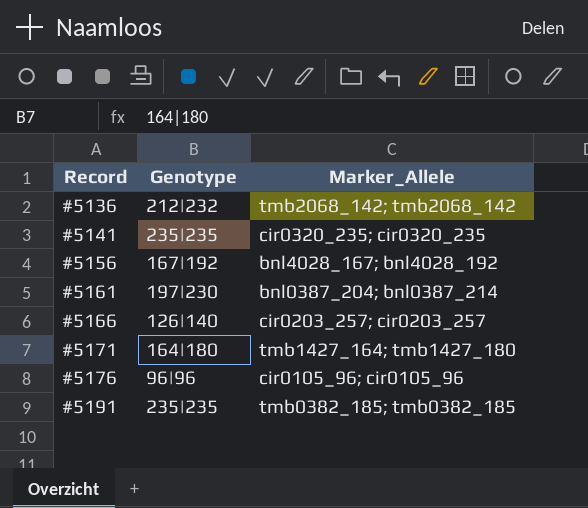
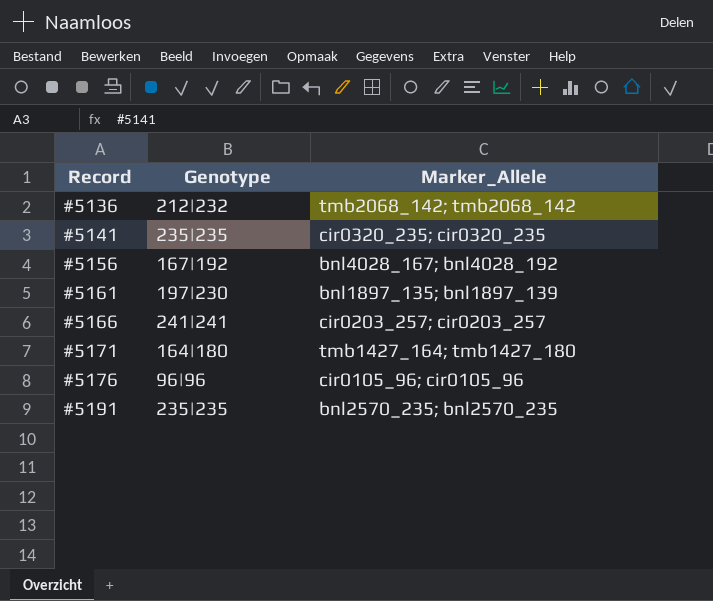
#5161 | Marker_Allele: bnl0387_204; bnl0387_214 -> bnl1897_135; bnl1897_139
#5166 | Genotype: 126|140 -> 241|241
#5191 | Marker_Allele: tmb0382_185; tmb0382_185 -> bnl2570_235; bnl2570_235

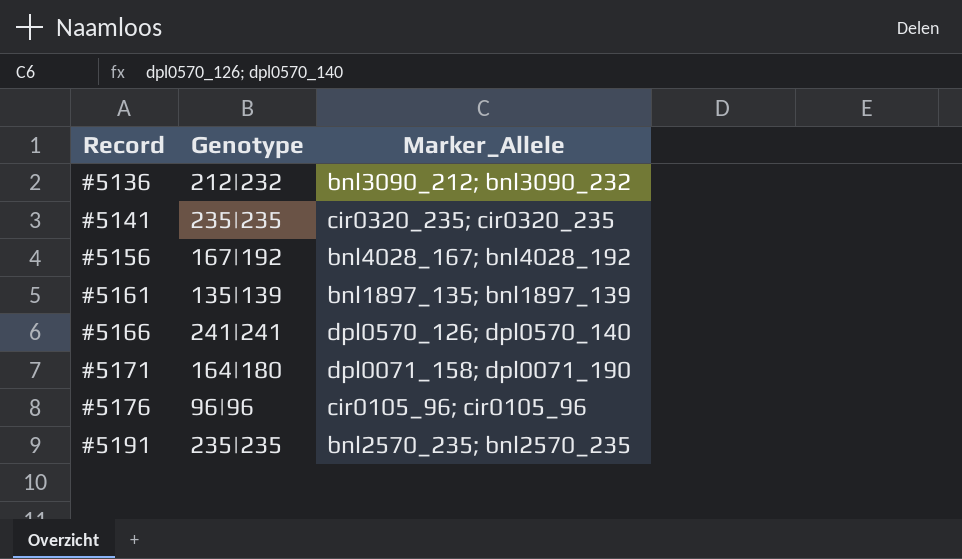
#5136 | Marker_Allele: tmb2068_142; tmb2068_142 -> bnl3090_212; bnl3090_232
#5161 | Genotype: 197|230 -> 135|139
#5166 | Marker_Allele: cir0203_257; cir0203_257 -> dpl0570_126; dpl0570_140
#5171 | Marker_Allele: tmb1427_164; tmb1427_180 -> dpl0071_158; dpl0071_190

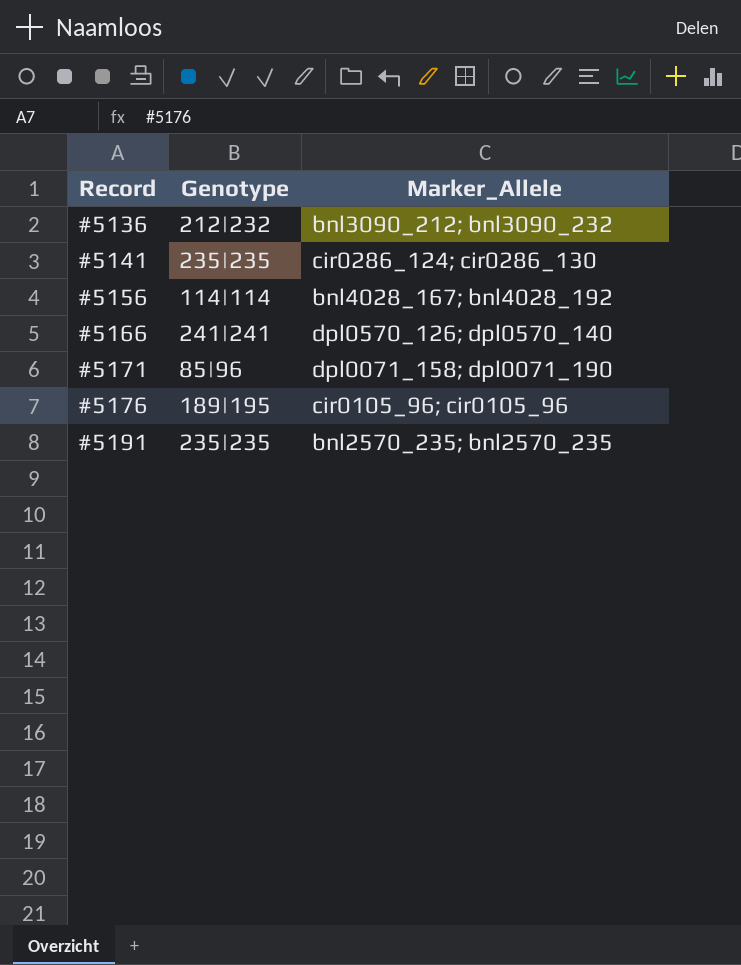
row #5161: 135|139 | bnl1897_135; bnl1897_139 -> none
#5141 | Marker_Allele: cir0320_235; cir0320_235 -> cir0286_124; cir0286_130
#5156 | Genotype: 167|192 -> 114|114
#5171 | Genotype: 164|180 -> 85|96
#5176 | Genotype: 96|96 -> 189|195

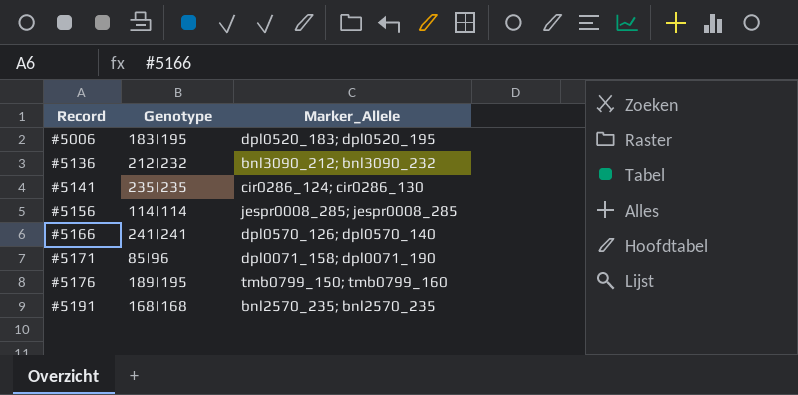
row #5006: none -> 183|195 | dpl0520_183; dpl0520_195
#5156 | Marker_Allele: bnl4028_167; bnl4028_192 -> jespr0008_285; jespr0008_285
#5176 | Marker_Allele: cir0105_96; cir0105_96 -> tmb0799_150; tmb0799_160
#5191 | Genotype: 235|235 -> 168|168

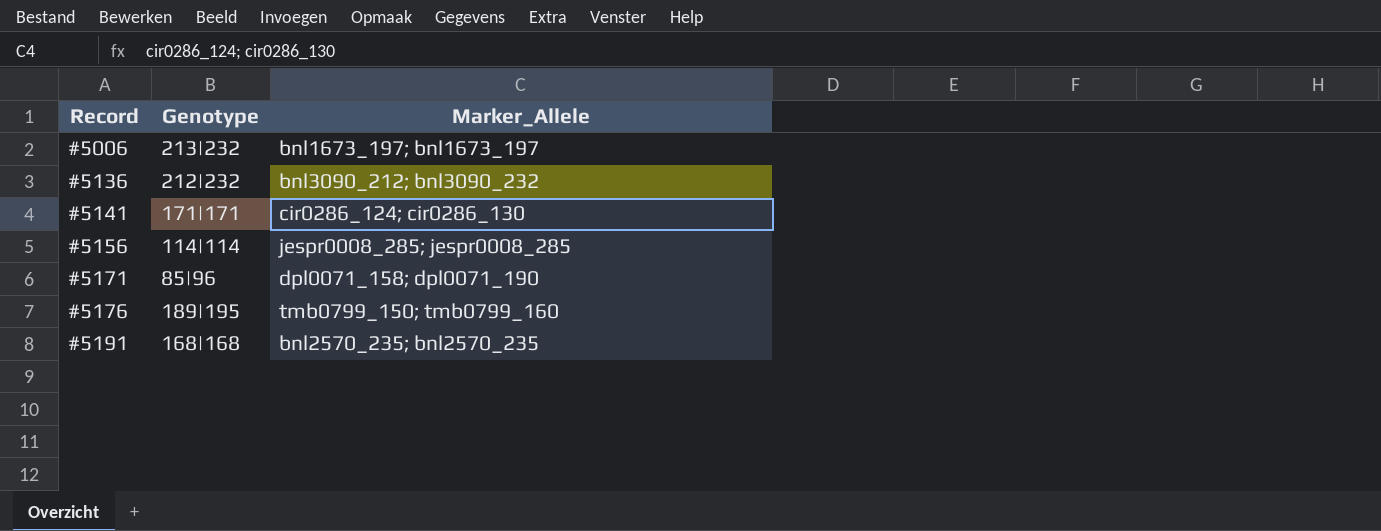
row #5166: 241|241 | dpl0570_126; dpl0570_140 -> none
#5006 | Genotype: 183|195 -> 213|232
#5006 | Marker_Allele: dpl0520_183; dpl0520_195 -> bnl1673_197; bnl1673_197
#5141 | Genotype: 235|235 -> 171|171

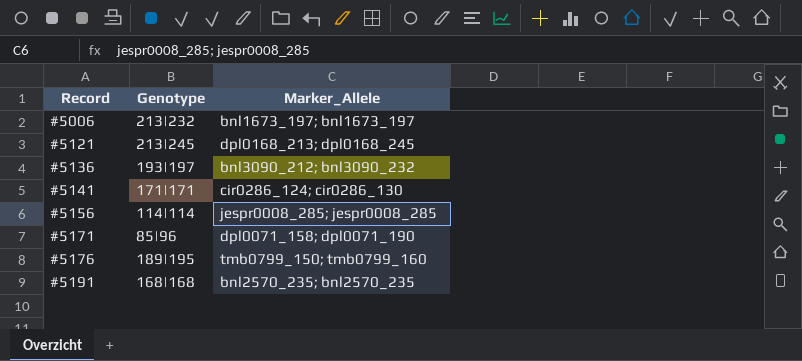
row #5121: none -> 213|245 | dpl0168_213; dpl0168_245
#5136 | Genotype: 212|232 -> 193|197

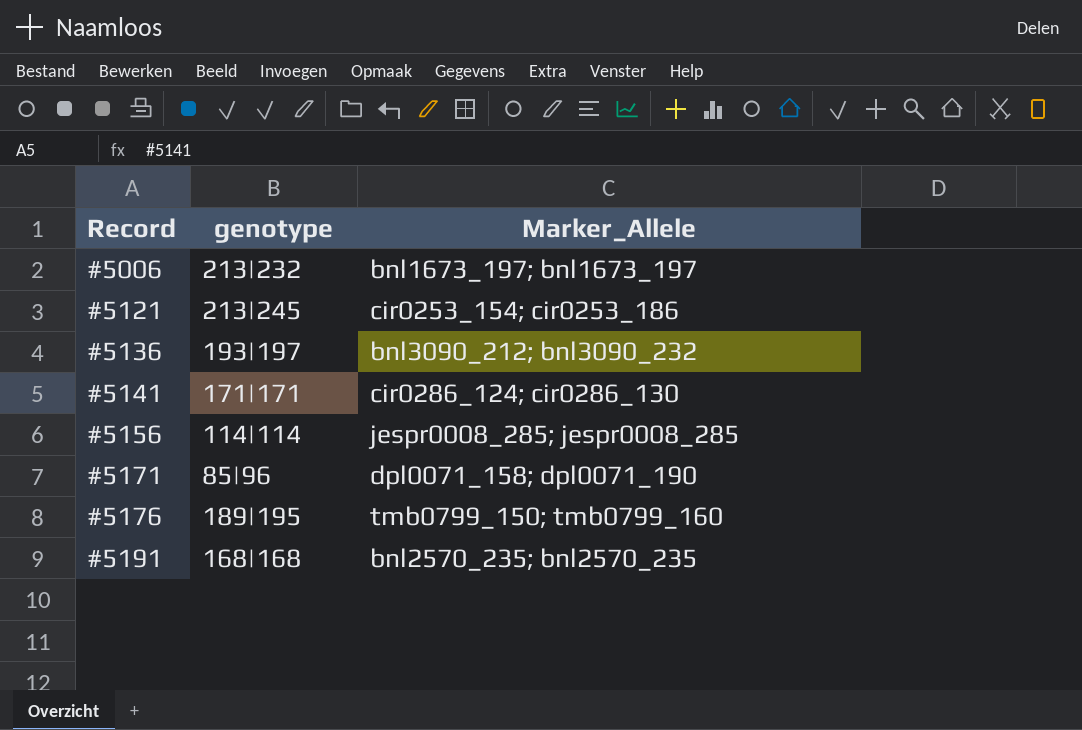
column name: Genotype -> genotype
#5121 | Marker_Allele: dpl0168_213; dpl0168_245 -> cir0253_154; cir0253_186

